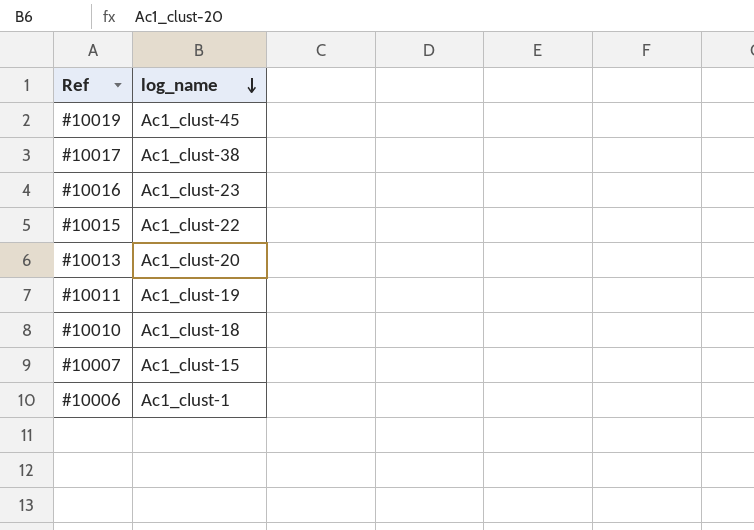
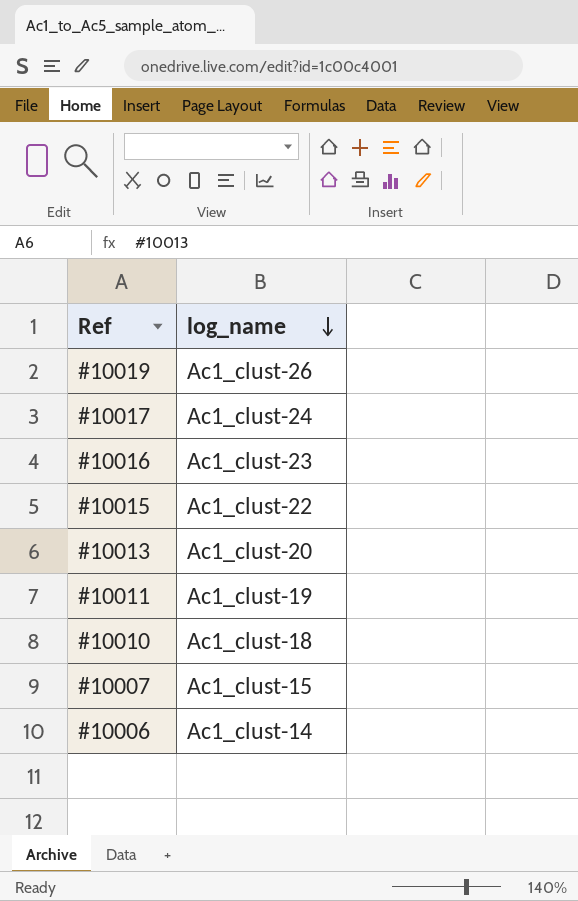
#10019 | log_name: Ac1_clust-45 -> Ac1_clust-26
#10017 | log_name: Ac1_clust-38 -> Ac1_clust-24
#10006 | log_name: Ac1_clust-1 -> Ac1_clust-14

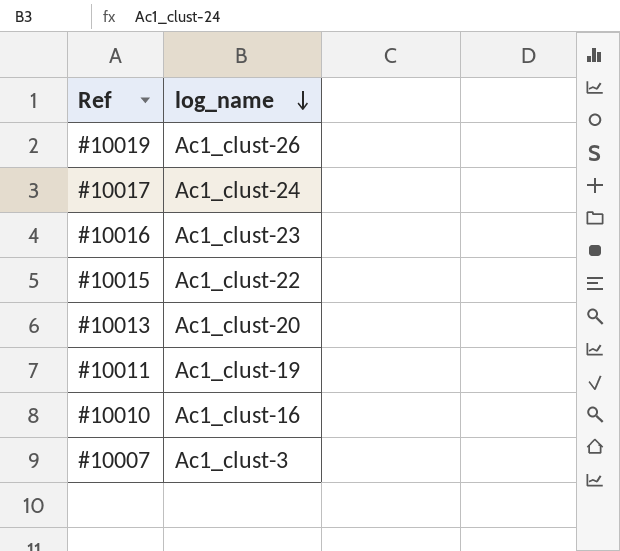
row #10006: Ac1_clust-14 -> none
#10010 | log_name: Ac1_clust-18 -> Ac1_clust-16
#10007 | log_name: Ac1_clust-15 -> Ac1_clust-3

